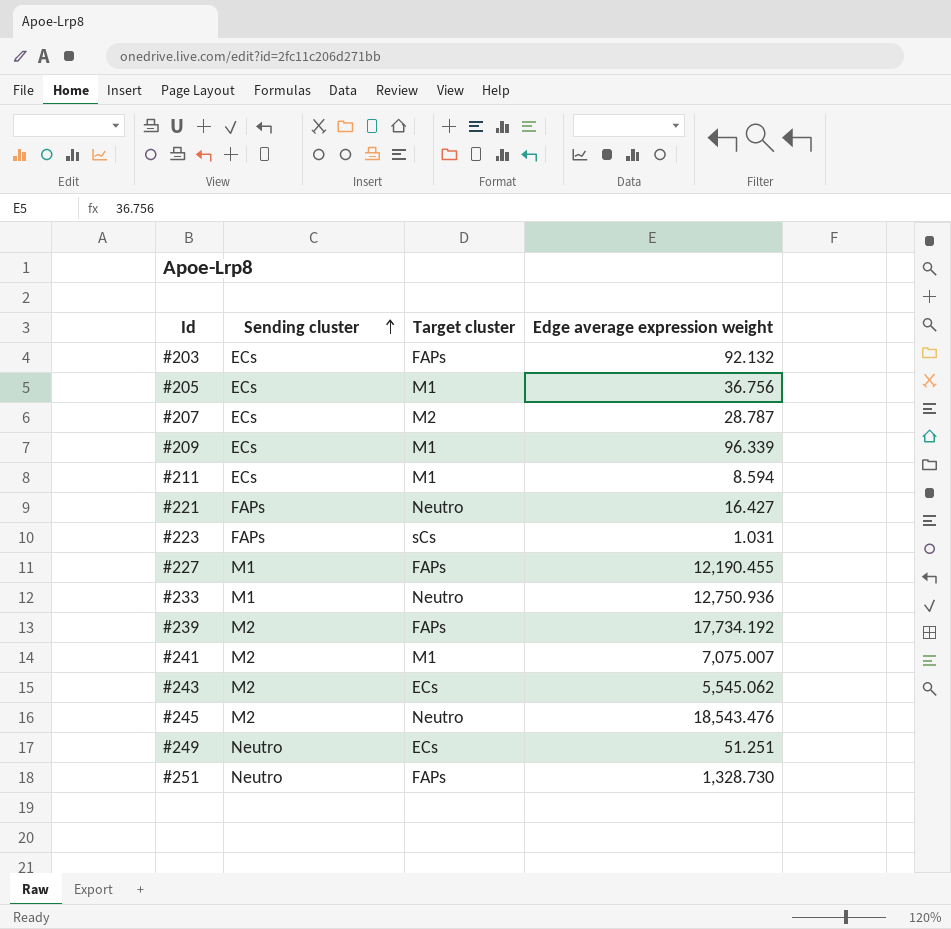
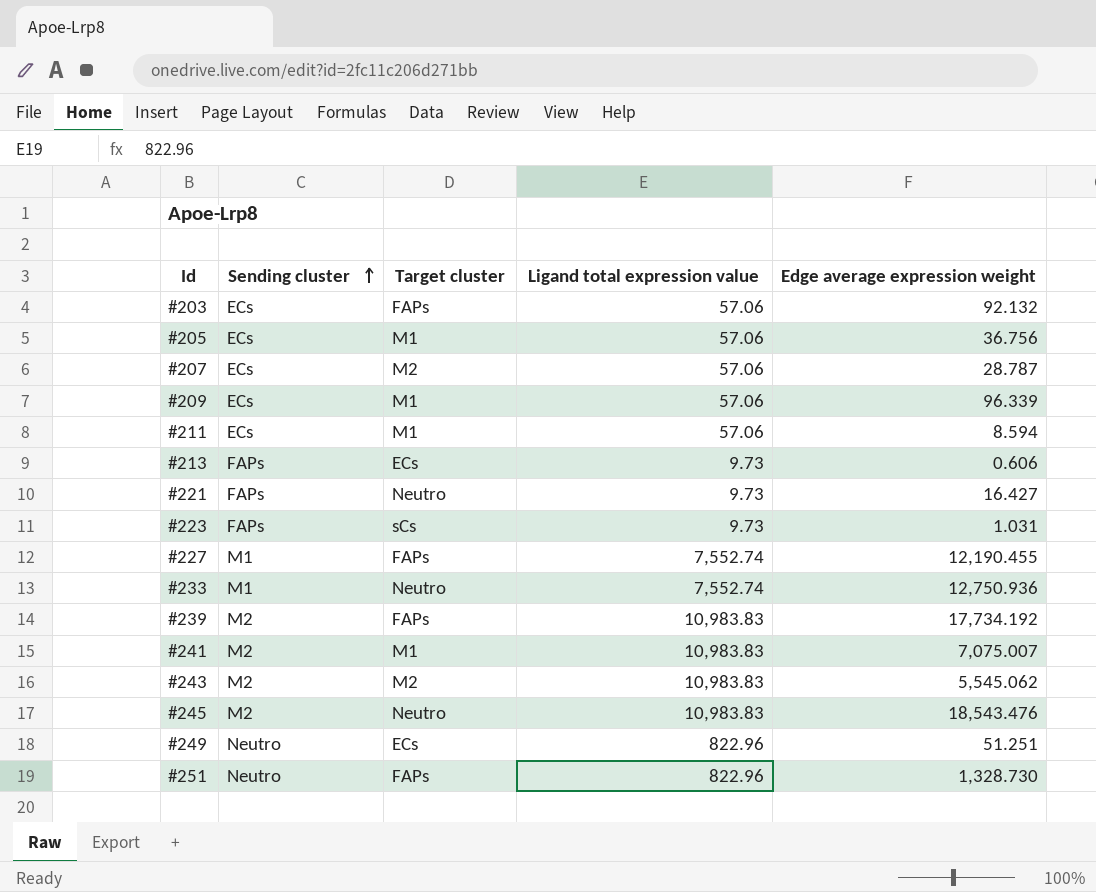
column Ligand total expression value | position: none -> 4
row #213: none -> FAPs | ECs | 9.73 | 0.606
#243 | Target cluster: ECs -> M2

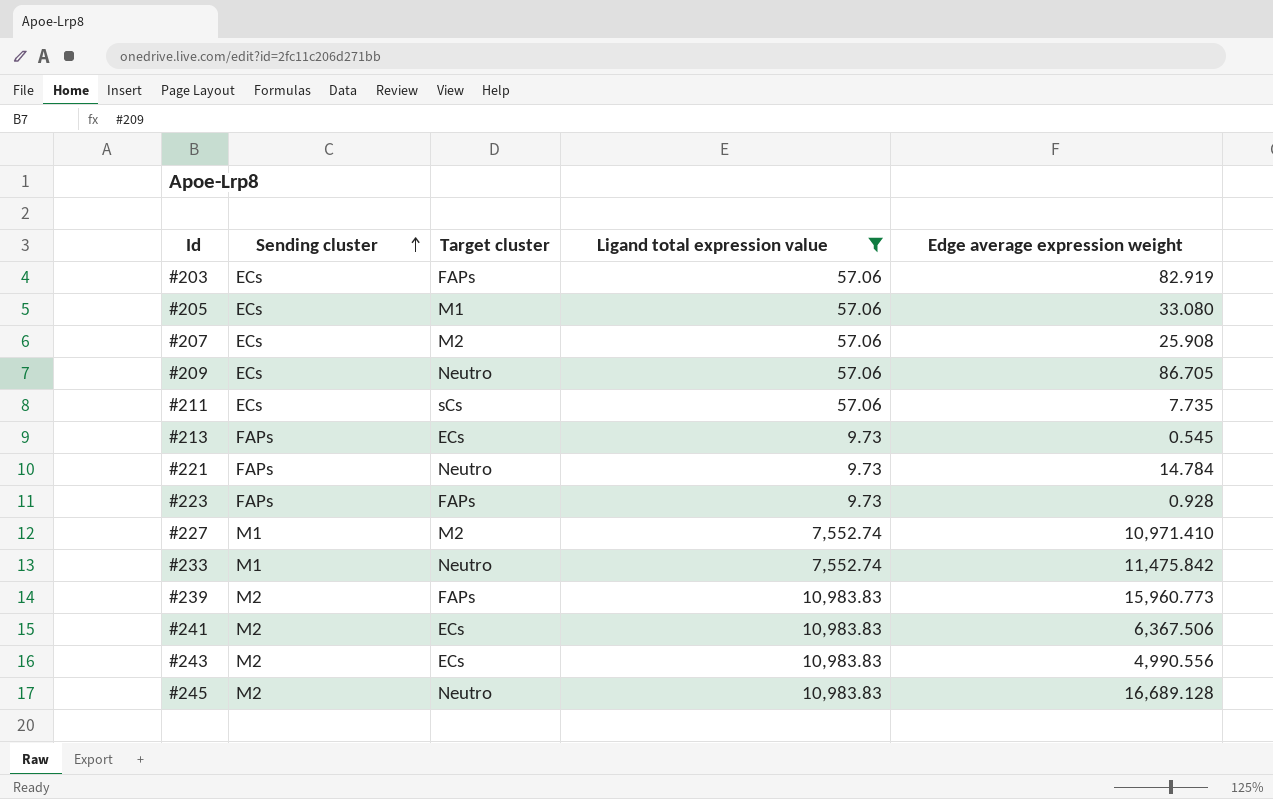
filter: none -> Ligand total expression value != 822.96
#203 | Edge average expression weight: 92.132 -> 82.919
#205 | Edge average expression weight: 36.756 -> 33.080
#207 | Edge average expression weight: 28.787 -> 25.908
#209 | Target cluster: M1 -> Neutro
#209 | Edge average expression weight: 96.339 -> 86.705
#211 | Target cluster: M1 -> sCs
#211 | Edge average expression weight: 8.594 -> 7.735
#213 | Edge average expression weight: 0.606 -> 0.545
#221 | Edge average expression weight: 16.427 -> 14.784
#223 | Target cluster: sCs -> FAPs
#223 | Edge average expression weight: 1.031 -> 0.928
#227 | Target cluster: FAPs -> M2
#227 | Edge average expression weight: 12,190.455 -> 10,971.410
#233 | Edge average expression weight: 12,750.936 -> 11,475.842
#239 | Edge average expression weight: 17,734.192 -> 15,960.773
#241 | Target cluster: M1 -> ECs
#241 | Edge average expression weight: 7,075.007 -> 6,367.506
#243 | Target cluster: M2 -> ECs
#243 | Edge average expression weight: 5,545.062 -> 4,990.556
#245 | Edge average expression weight: 18,543.476 -> 16,689.128

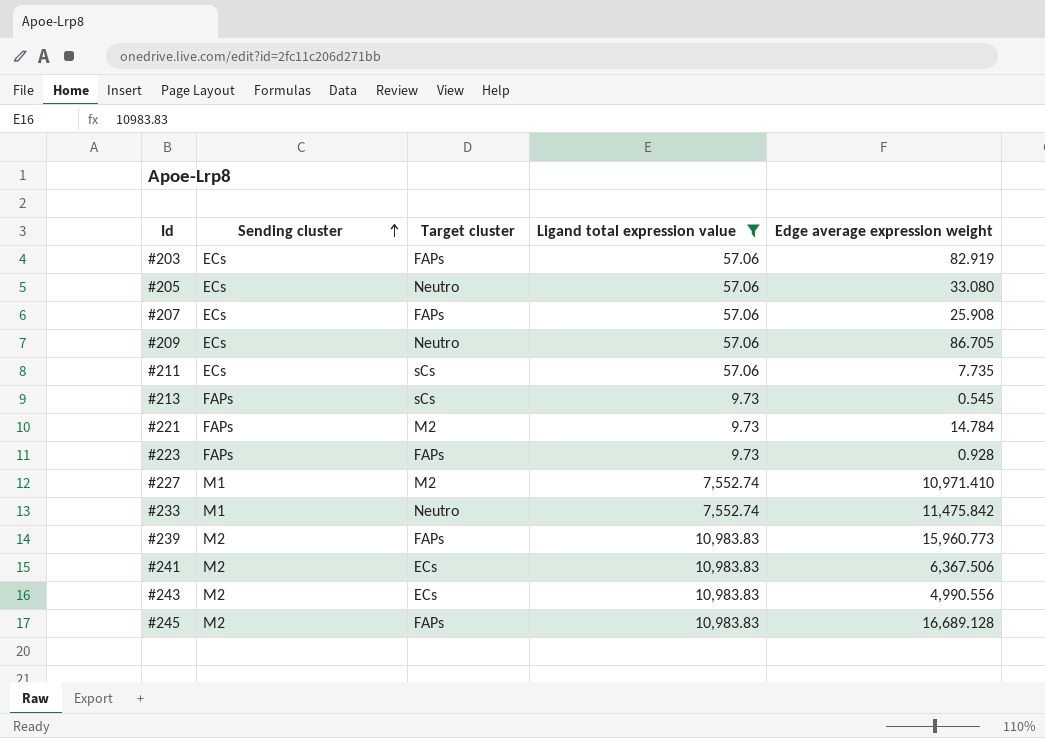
#205 | Target cluster: M1 -> Neutro
#207 | Target cluster: M2 -> FAPs
#213 | Target cluster: ECs -> sCs
#221 | Target cluster: Neutro -> M2
#245 | Target cluster: Neutro -> FAPs

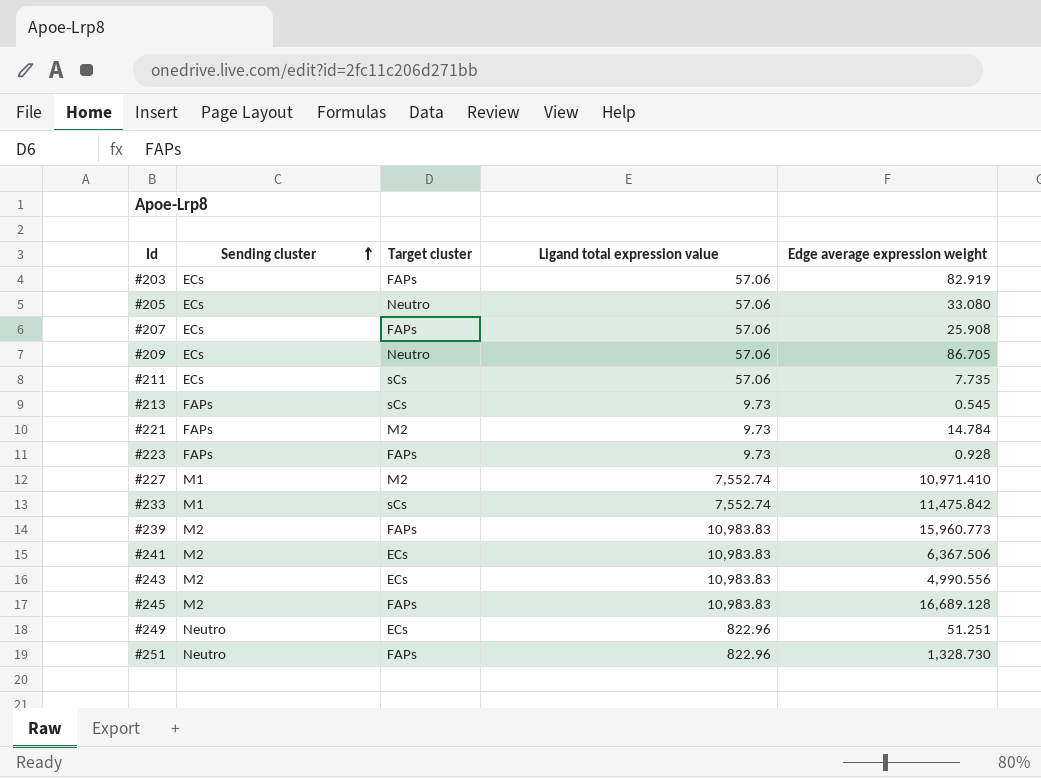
filter: Ligand total expression value != 822.96 -> none
#233 | Target cluster: Neutro -> sCs

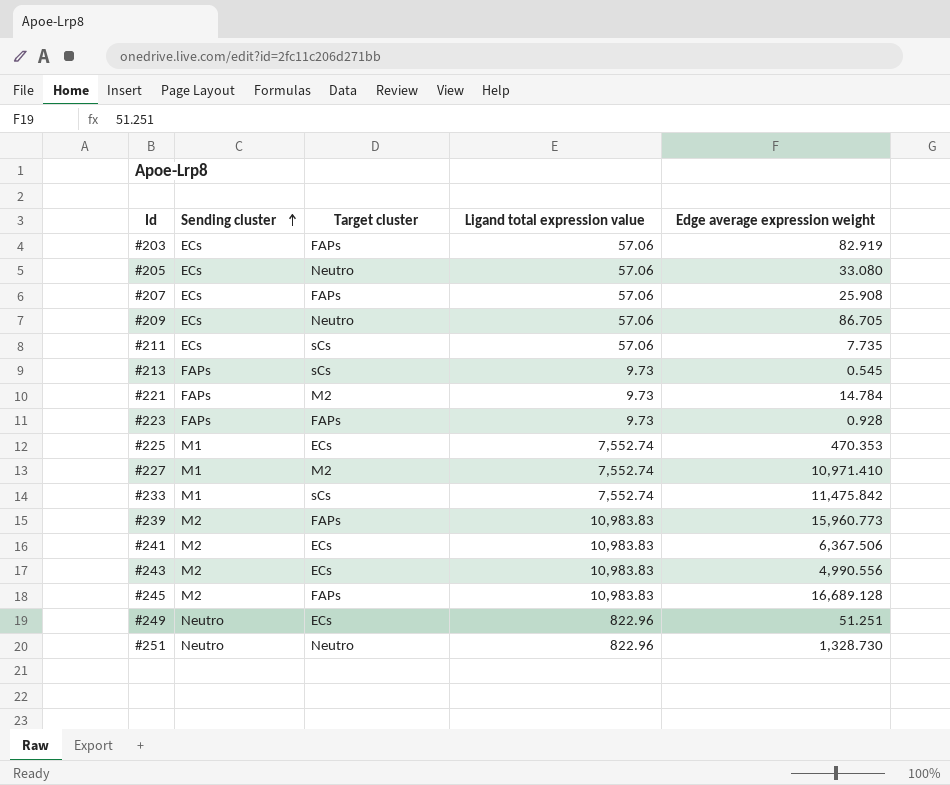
row #225: none -> M1 | ECs | 7,552.74 | 470.353
#251 | Target cluster: FAPs -> Neutro

